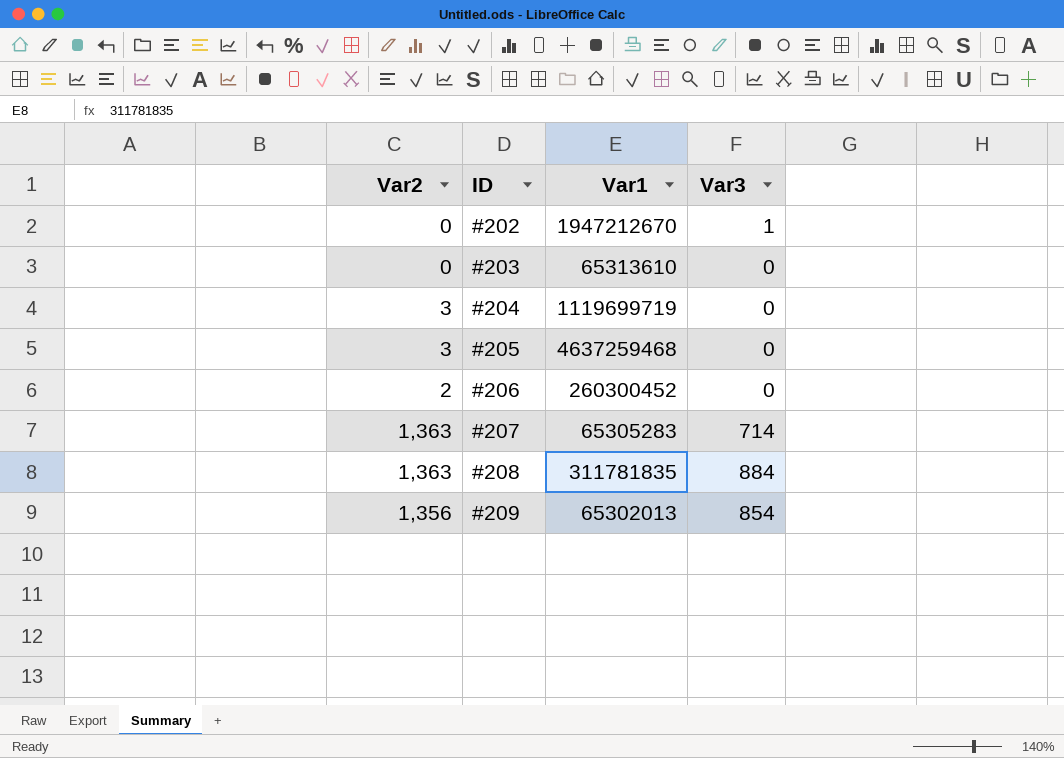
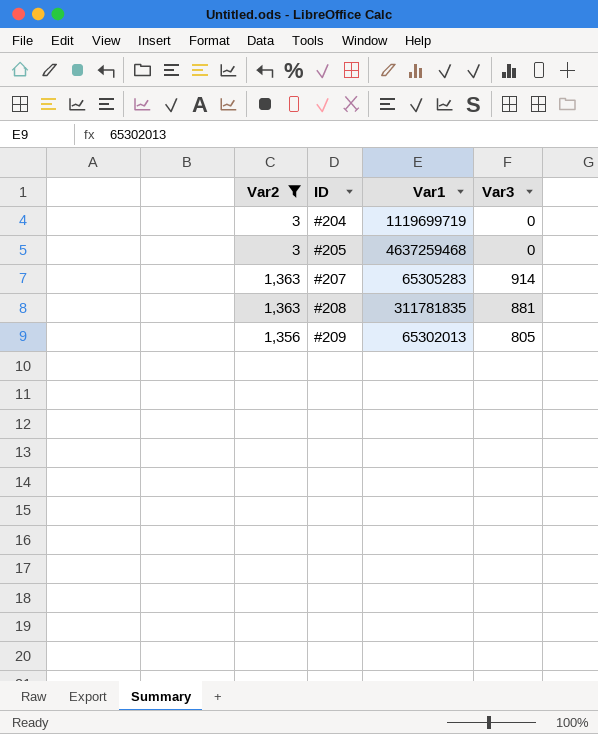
filter: none -> Var2 >= 3
#207 | Var3: 714 -> 914
#208 | Var3: 884 -> 881
#209 | Var3: 854 -> 805

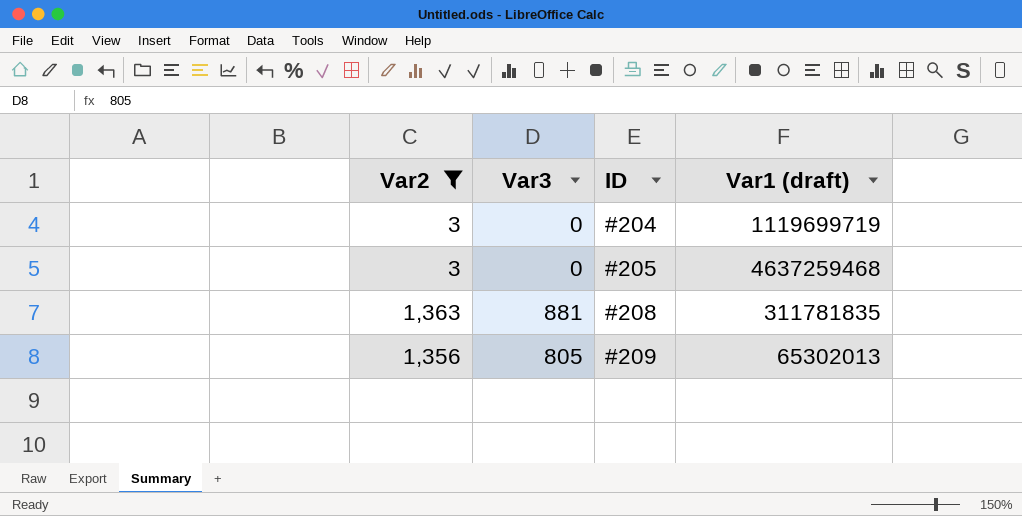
column Var3 | position: 4 -> 2
column name: Var1 -> Var1 (draft)
row #207: 1,363 | 65305283 | 914 -> none

